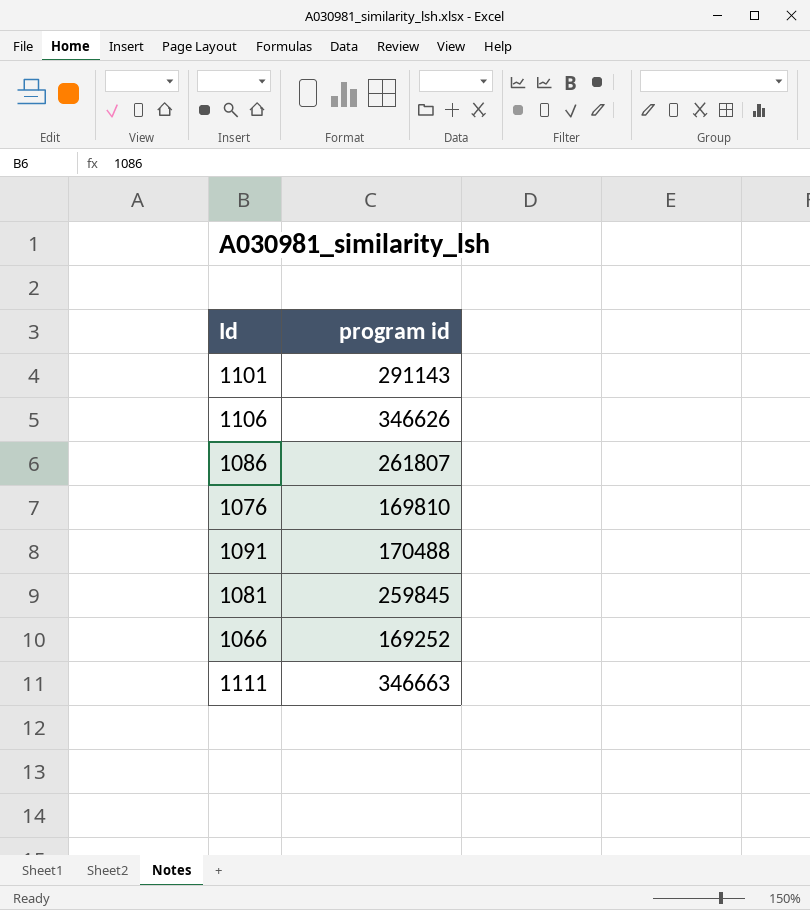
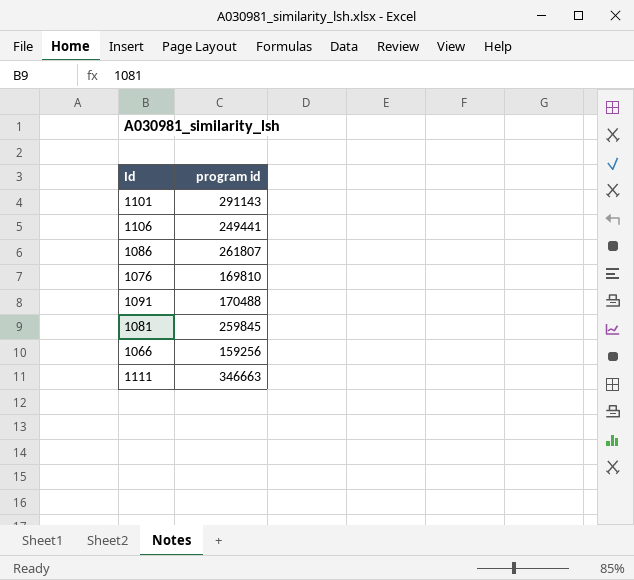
1106 | program id: 346626 -> 249441
1066 | program id: 169252 -> 159256

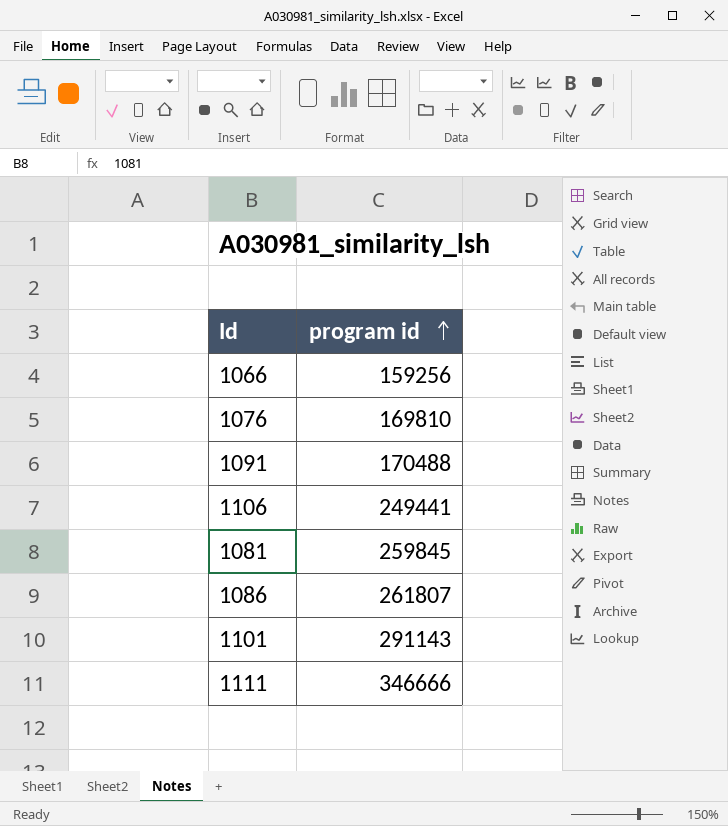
row order: none -> program id ascending
1111 | program id: 346663 -> 346666

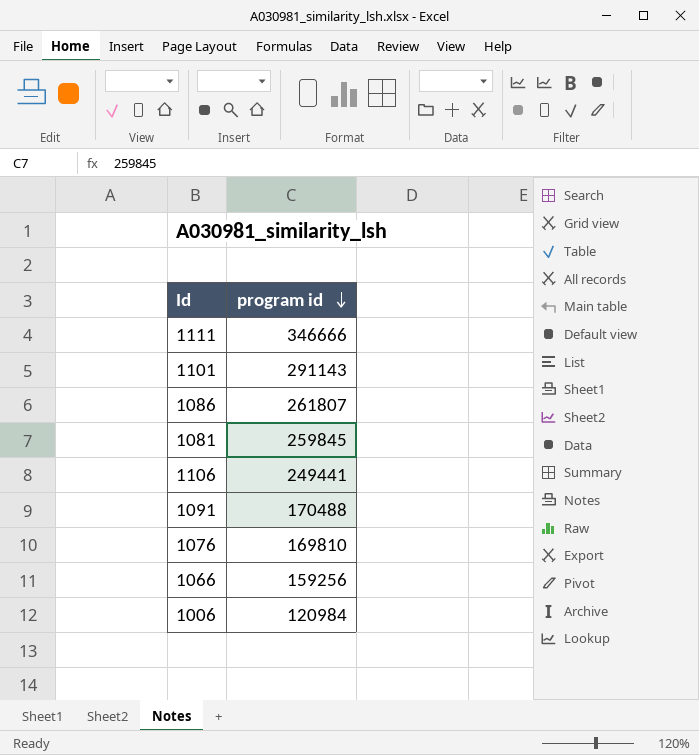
row order: program id ascending -> program id descending
row 1006: none -> 120984

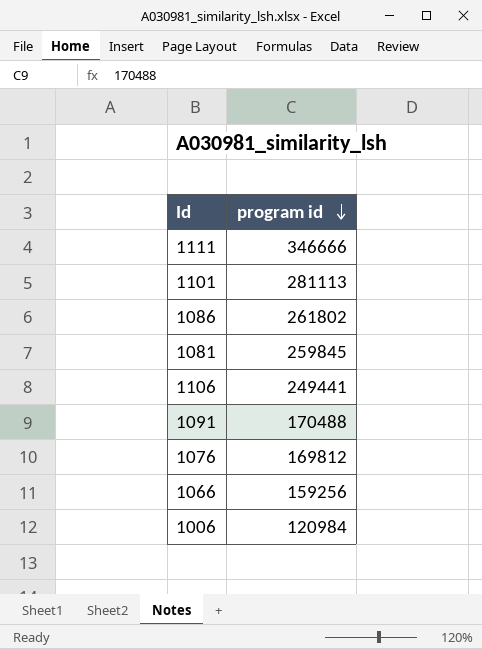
1101 | program id: 291143 -> 281113
1086 | program id: 261807 -> 261802
1076 | program id: 169810 -> 169812

